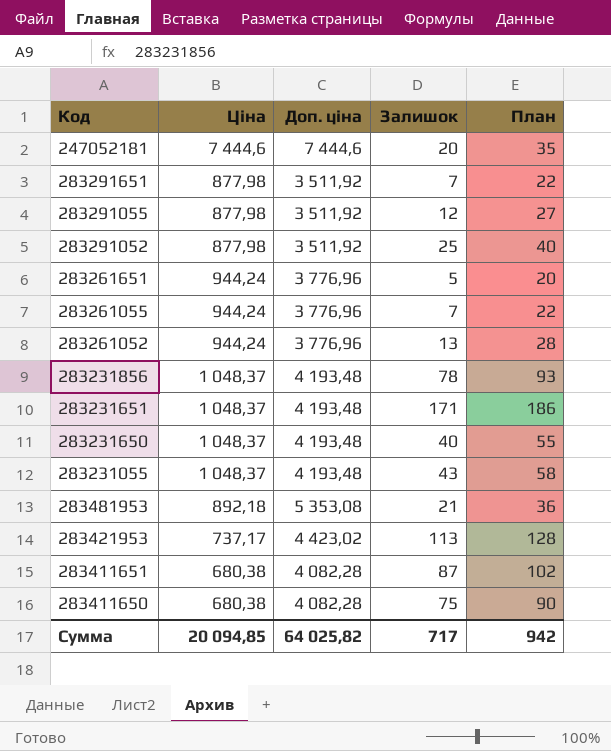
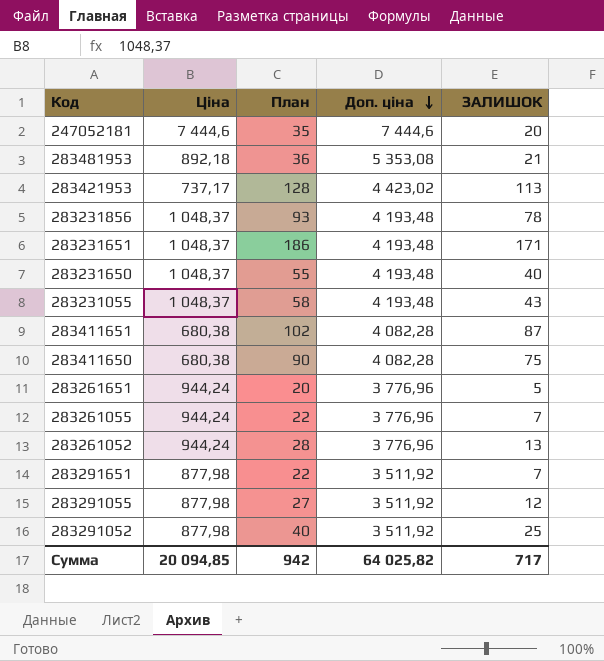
row order: none -> Доп. ціна descending
column План | position: 5 -> 3
column name: Залишок -> ЗАЛИШОК

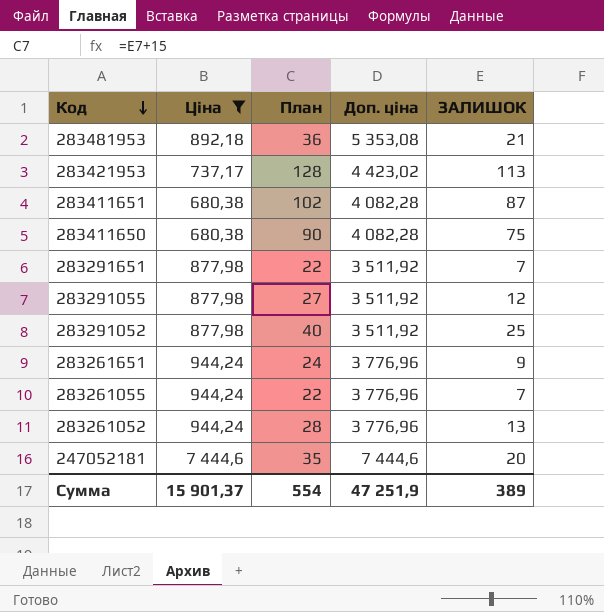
filter: none -> Ціна != 1 048,37
row order: Доп. ціна descending -> Код descending
283261651 | План: 20 -> 24
283261651 | ЗАЛИШОК: 5 -> 9
Сумма | Ціна: 20 094,85 -> 15 901,37
Сумма | План: 942 -> 554
Сумма | Доп. ціна: 64 025,82 -> 47 251,9
Сумма | ЗАЛИШОК: 717 -> 389

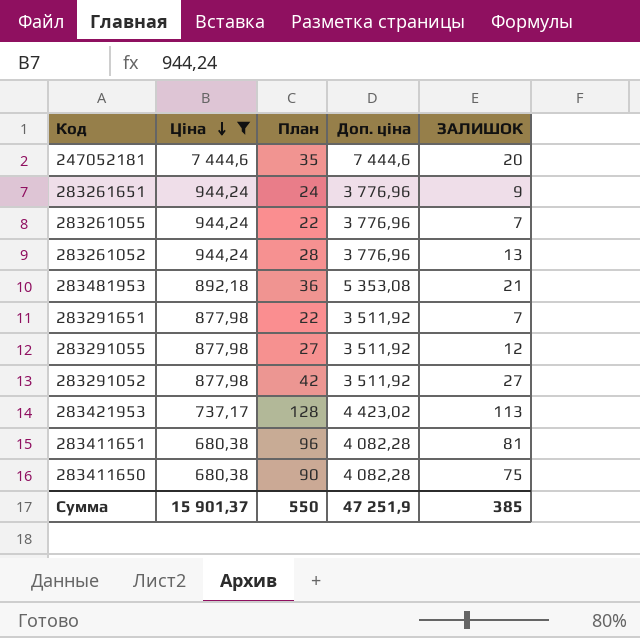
row order: Код descending -> Ціна descending
283291052 | План: 40 -> 42
283291052 | ЗАЛИШОК: 25 -> 27
283411651 | План: 102 -> 96
283411651 | ЗАЛИШОК: 87 -> 81
Сумма | План: 554 -> 550
Сумма | ЗАЛИШОК: 389 -> 385

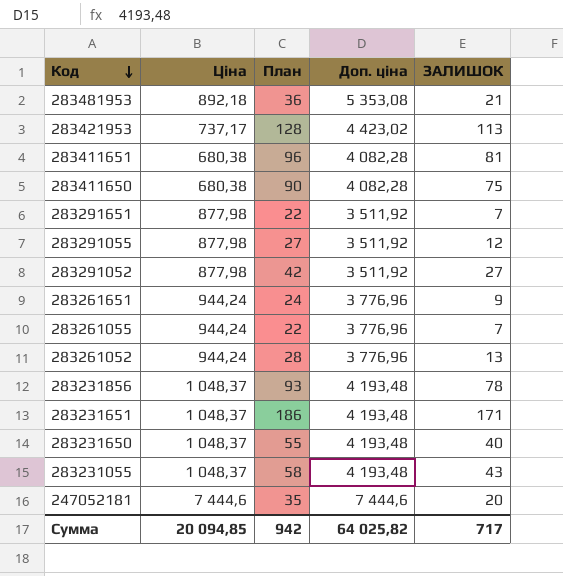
filter: Ціна != 1 048,37 -> none
row order: Ціна descending -> Код descending
Сумма | Ціна: 15 901,37 -> 20 094,85
Сумма | План: 550 -> 942
Сумма | Доп. ціна: 47 251,9 -> 64 025,82
Сумма | ЗАЛИШОК: 385 -> 717

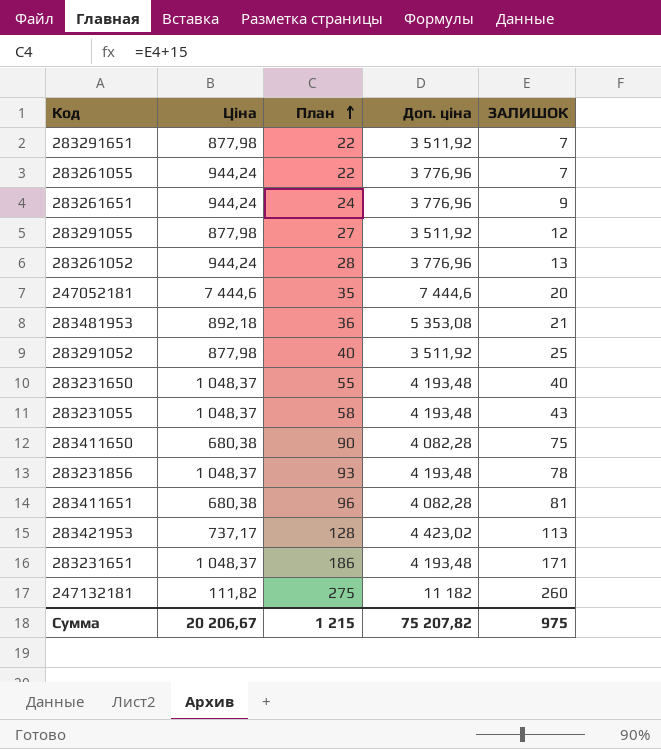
row order: Код descending -> План ascending
283291052 | План: 42 -> 40
283291052 | ЗАЛИШОК: 27 -> 25
row 247132181: none -> 111,82 | 275 | 11 182 | 260
Сумма | Ціна: 20 094,85 -> 20 206,67
Сумма | План: 942 -> 1 215
Сумма | Доп. ціна: 64 025,82 -> 75 207,82
Сумма | ЗАЛИШОК: 717 -> 975

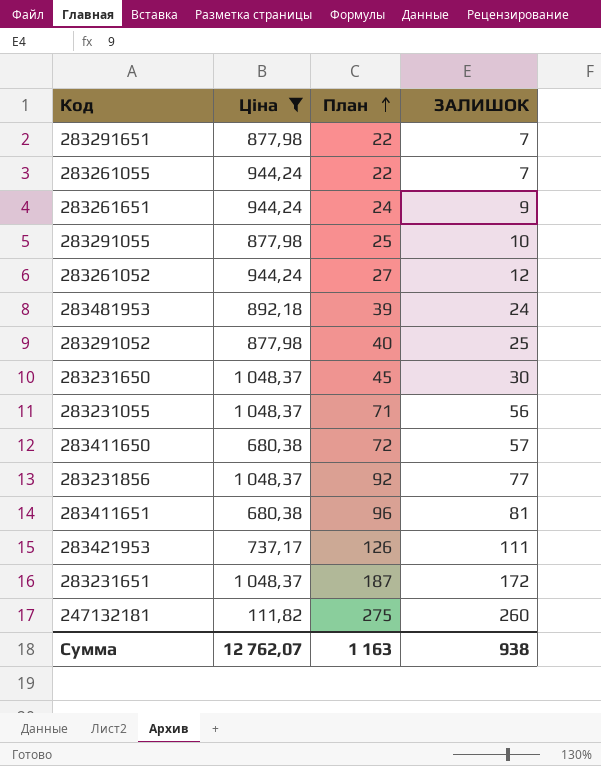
filter: none -> Ціна != 7 444,6
column Доп. ціна | position: 4 -> none
283291055 | План: 27 -> 25
283291055 | ЗАЛИШОК: 12 -> 10
283261052 | План: 28 -> 27
283261052 | ЗАЛИШОК: 13 -> 12
283481953 | План: 36 -> 39
283481953 | ЗАЛИШОК: 21 -> 24
283231650 | План: 55 -> 45
283231650 | ЗАЛИШОК: 40 -> 30
283231055 | План: 58 -> 71
283231055 | ЗАЛИШОК: 43 -> 56
283411650 | План: 90 -> 72
283411650 | ЗАЛИШОК: 75 -> 57
283231856 | План: 93 -> 92
283231856 | ЗАЛИШОК: 78 -> 77
283421953 | План: 128 -> 126
283421953 | ЗАЛИШОК: 113 -> 111
283231651 | План: 186 -> 187
283231651 | ЗАЛИШОК: 171 -> 172
Сумма | Ціна: 20 206,67 -> 12 762,07
Сумма | План: 1 215 -> 1 163
Сумма | ЗАЛИШОК: 975 -> 938

